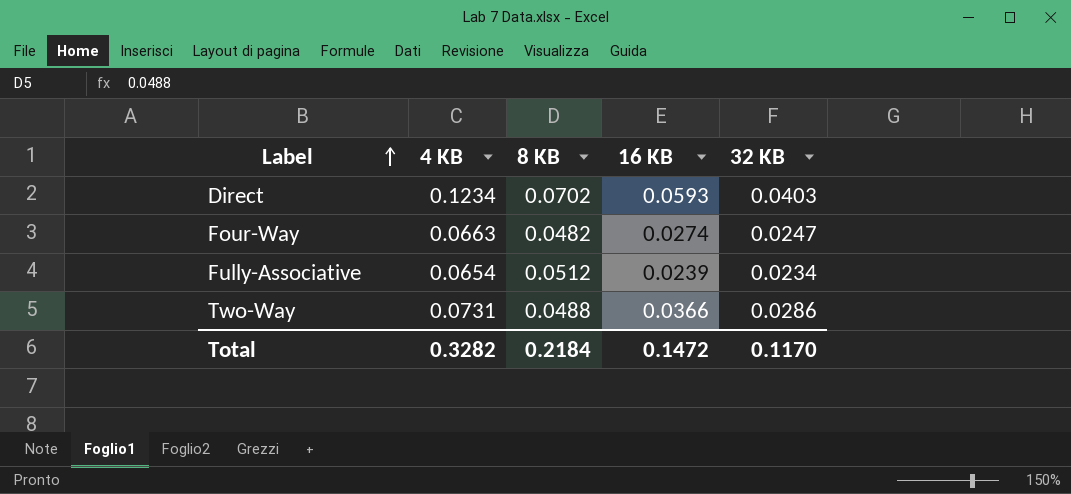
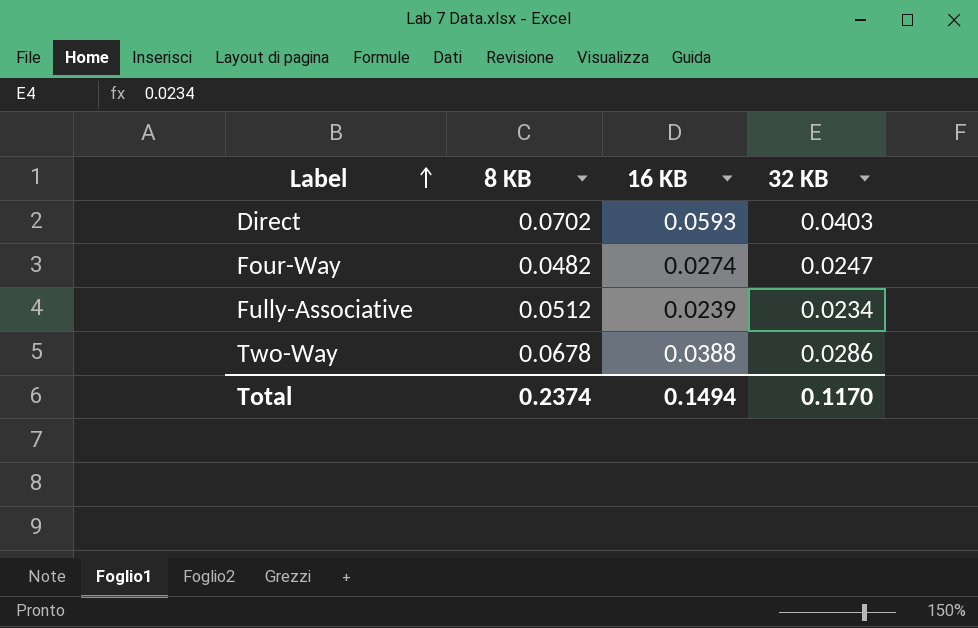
column 4 KB | position: 2 -> none
Two-Way | 8 KB: 0.0488 -> 0.0678
Two-Way | 16 KB: 0.0366 -> 0.0388
Total | 8 KB: 0.2184 -> 0.2374
Total | 16 KB: 0.1472 -> 0.1494

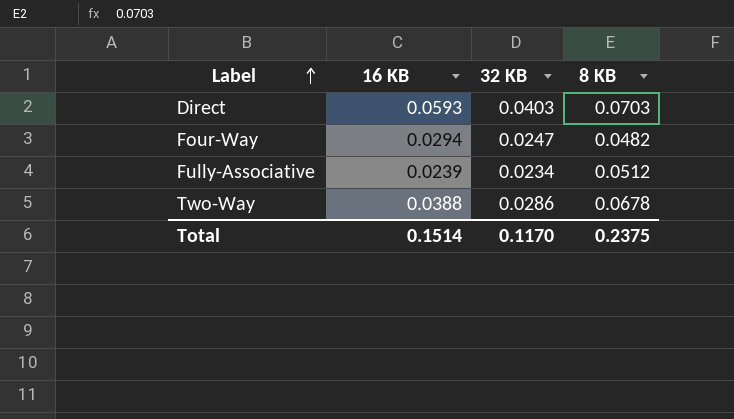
column 8 KB | position: 2 -> 4
Direct | 8 KB: 0.0702 -> 0.0703
Four-Way | 16 KB: 0.0274 -> 0.0294
Total | 16 KB: 0.1494 -> 0.1514
Total | 8 KB: 0.2374 -> 0.2375

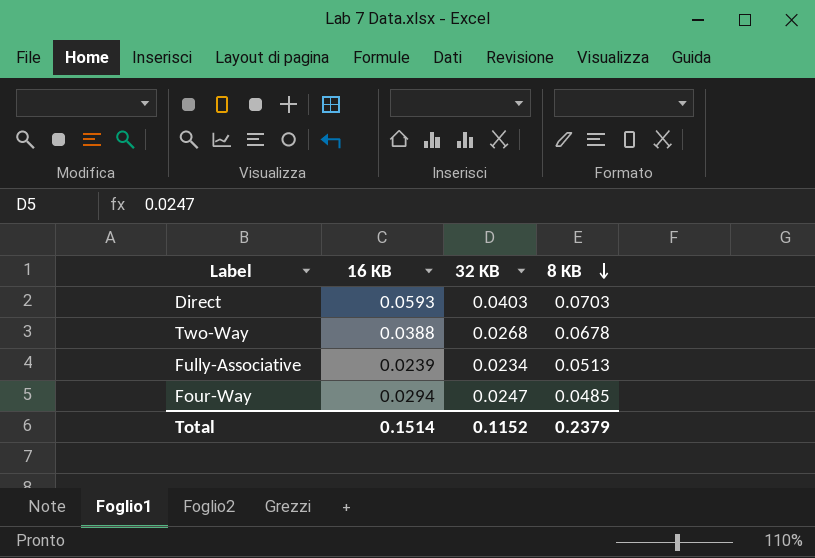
row order: Label ascending -> 8 KB descending
Two-Way | 32 KB: 0.0286 -> 0.0268
Fully-Associative | 8 KB: 0.0512 -> 0.0513
Four-Way | 8 KB: 0.0482 -> 0.0485
Total | 32 KB: 0.1170 -> 0.1152
Total | 8 KB: 0.2375 -> 0.2379

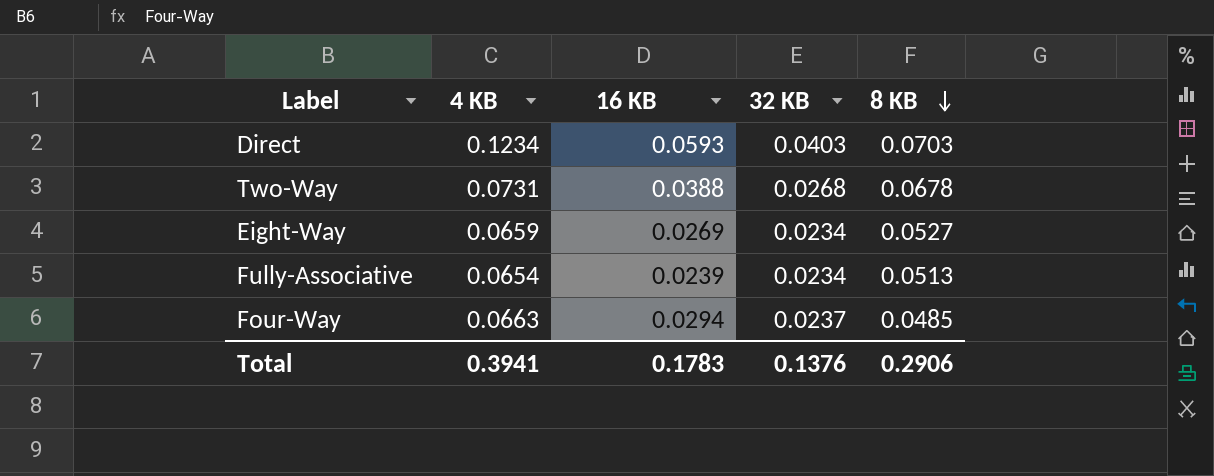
column 4 KB | position: none -> 2
row Eight-Way: none -> 0.0659 | 0.0269 | 0.0234 | 0.0527
Four-Way | 32 KB: 0.0247 -> 0.0237
Total | 16 KB: 0.1514 -> 0.1783
Total | 32 KB: 0.1152 -> 0.1376
Total | 8 KB: 0.2379 -> 0.2906

